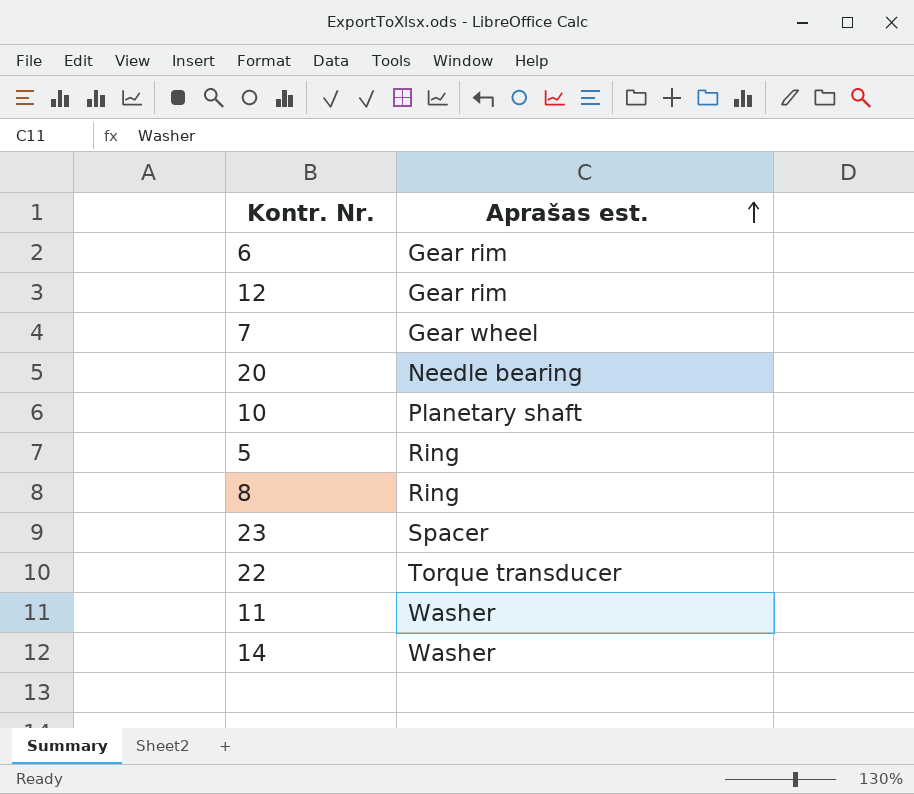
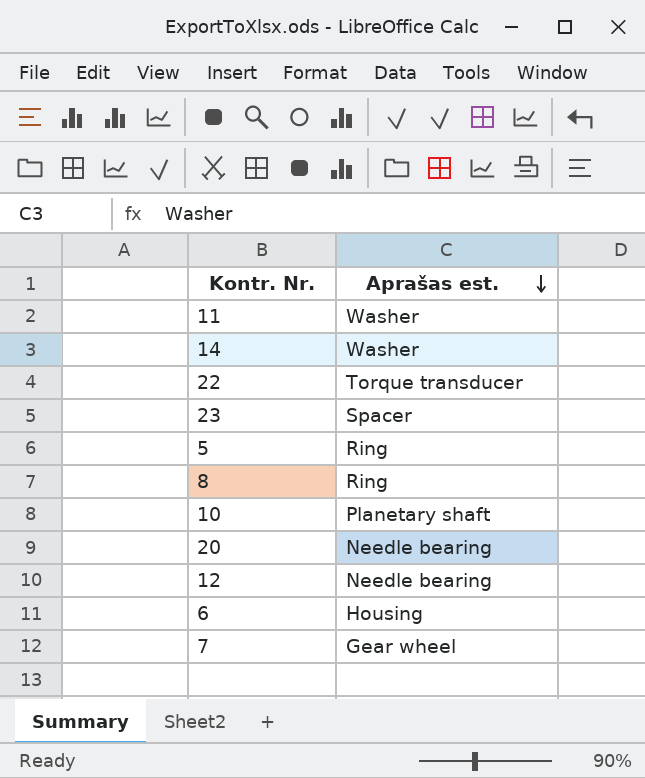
row order: Aprašas est. ascending -> Aprašas est. descending
12 | Aprašas est.: Gear rim -> Needle bearing
6 | Aprašas est.: Gear rim -> Housing

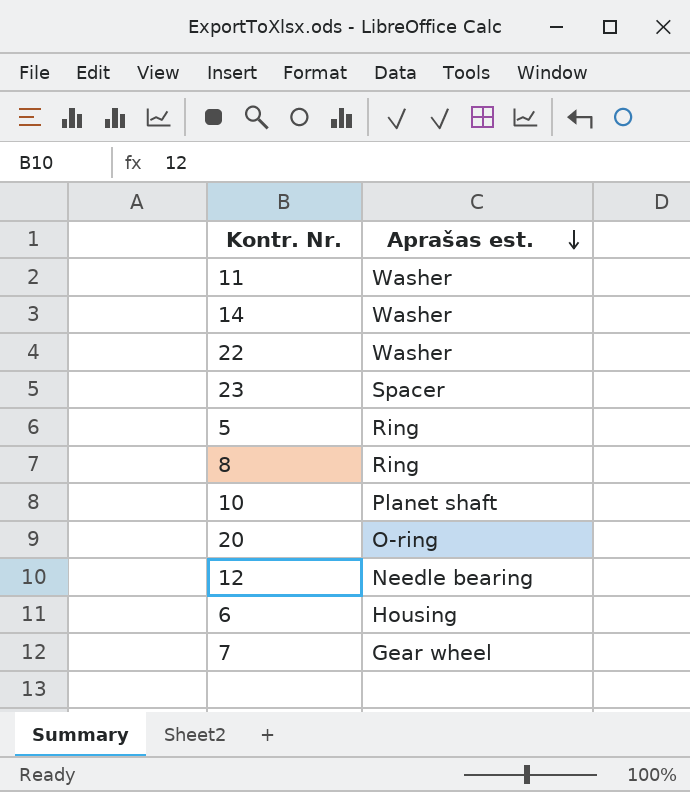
22 | Aprašas est.: Torque transducer -> Washer
10 | Aprašas est.: Planetary shaft -> Planet shaft
20 | Aprašas est.: Needle bearing -> O-ring

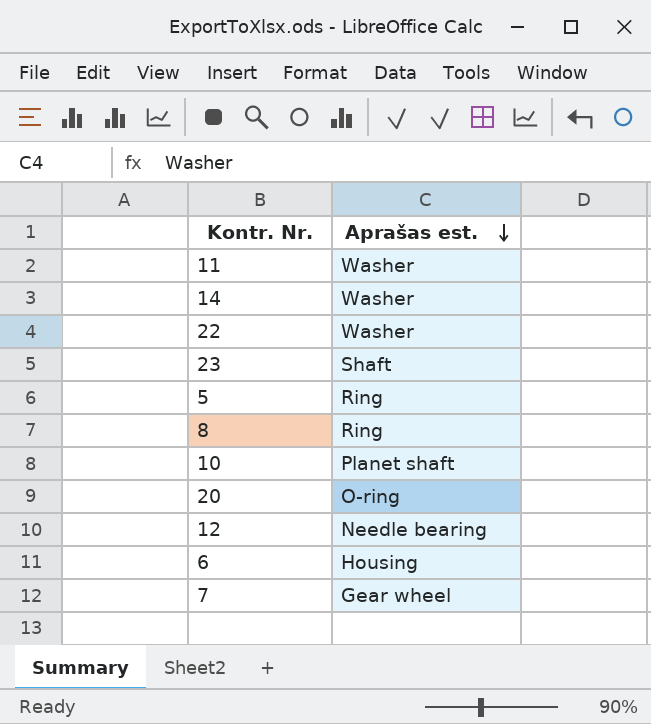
23 | Aprašas est.: Spacer -> Shaft

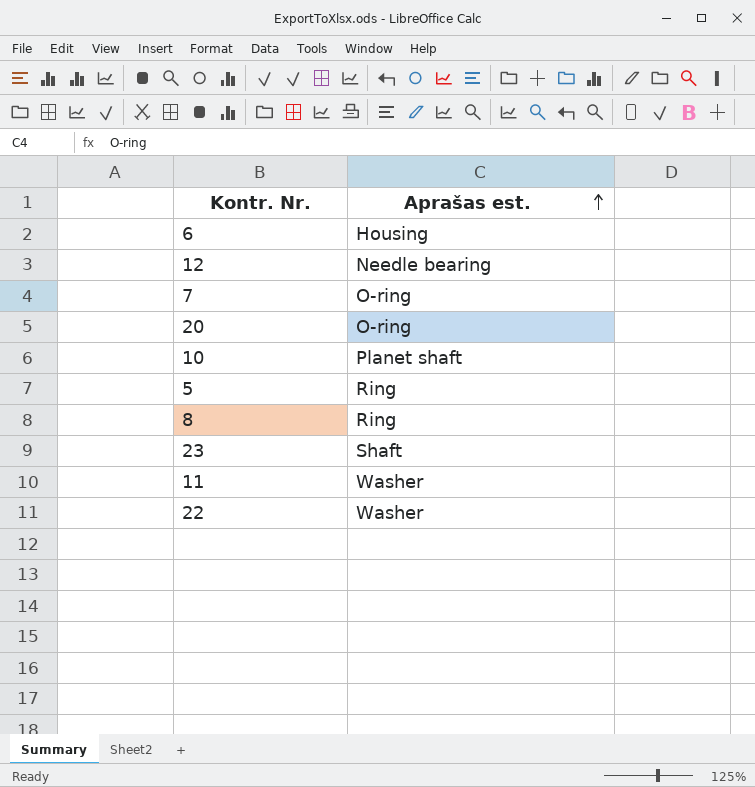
row order: Aprašas est. descending -> Aprašas est. ascending
row 14: Washer -> none
7 | Aprašas est.: Gear wheel -> O-ring

